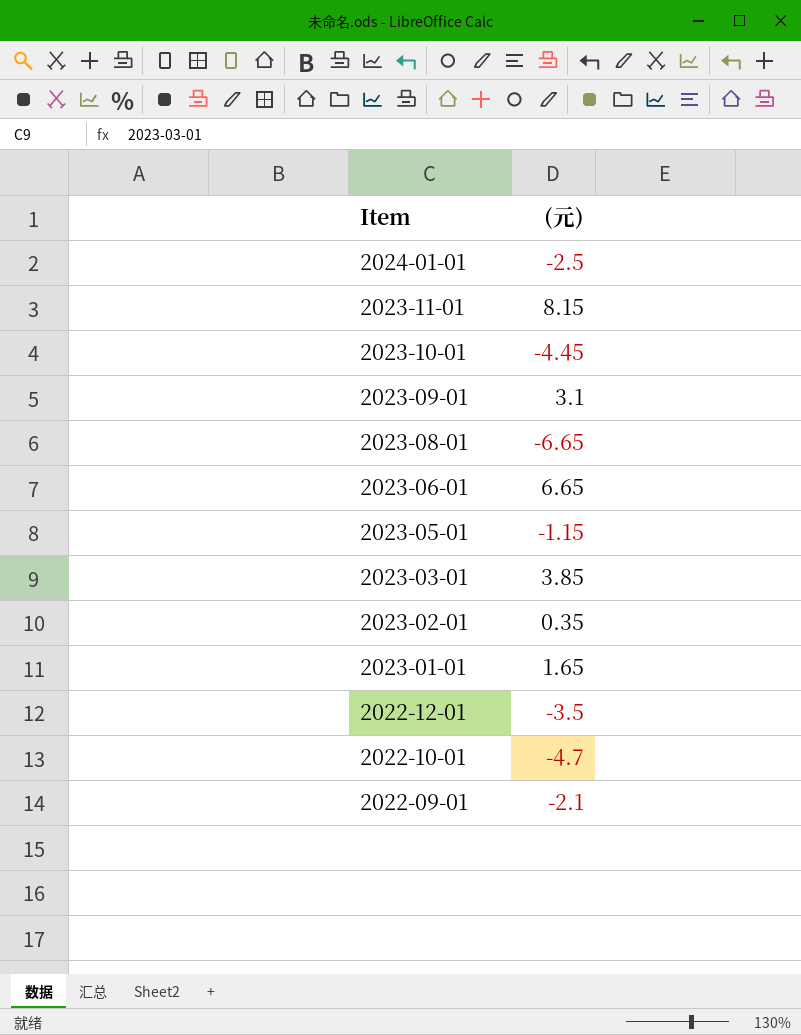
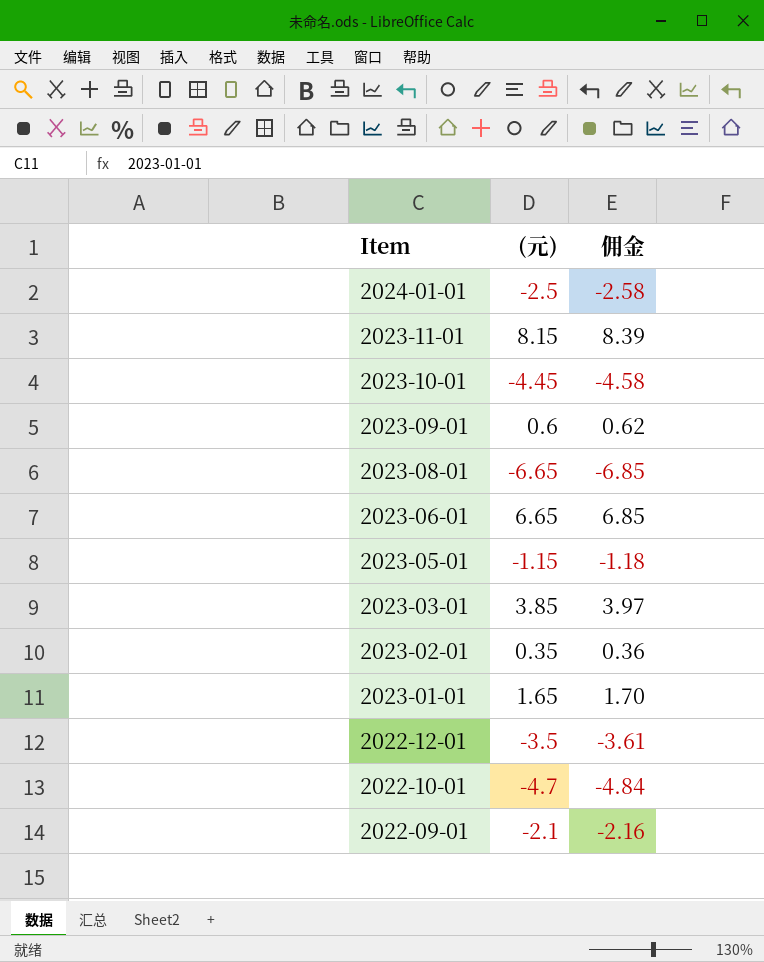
column 佣金 | formula: none -> [(元)] * 1.03
2023-09-01 | (元): 3.1 -> 0.6

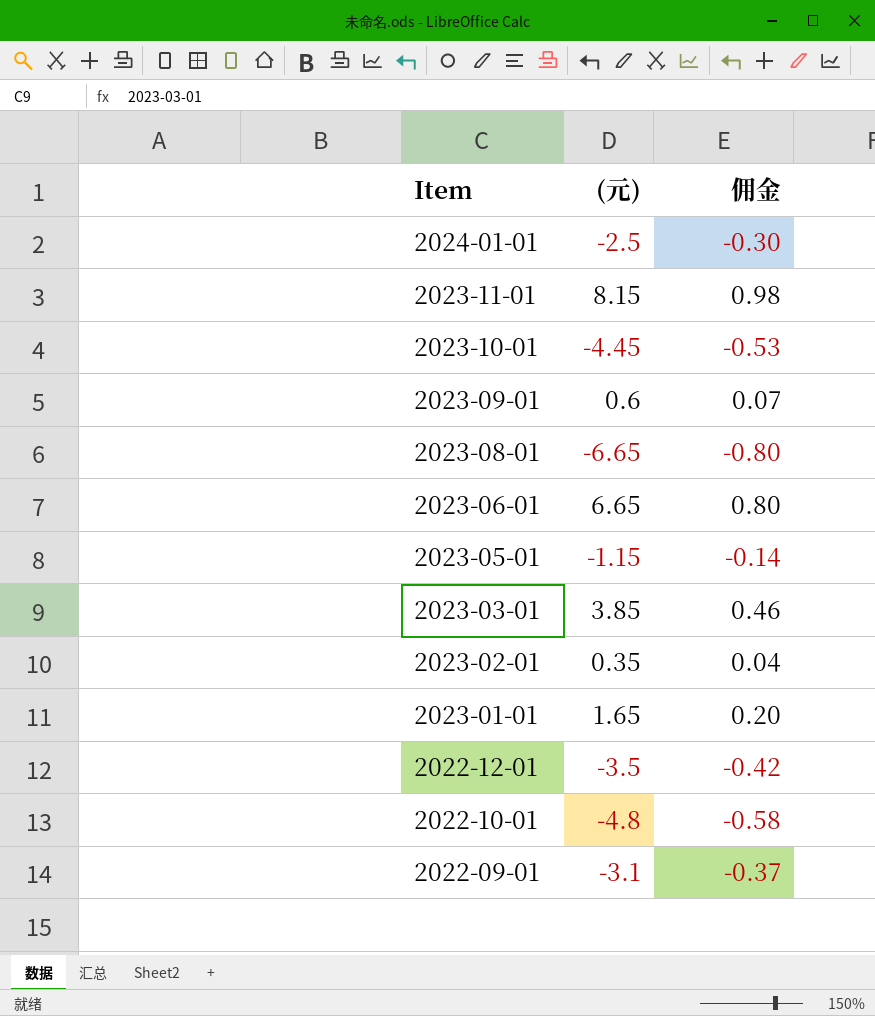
column 佣金 | formula: [(元)] * 1.03 -> [(元)] * 0.12
2022-10-01 | (元): -4.7 -> -4.8
2022-09-01 | (元): -2.1 -> -3.1

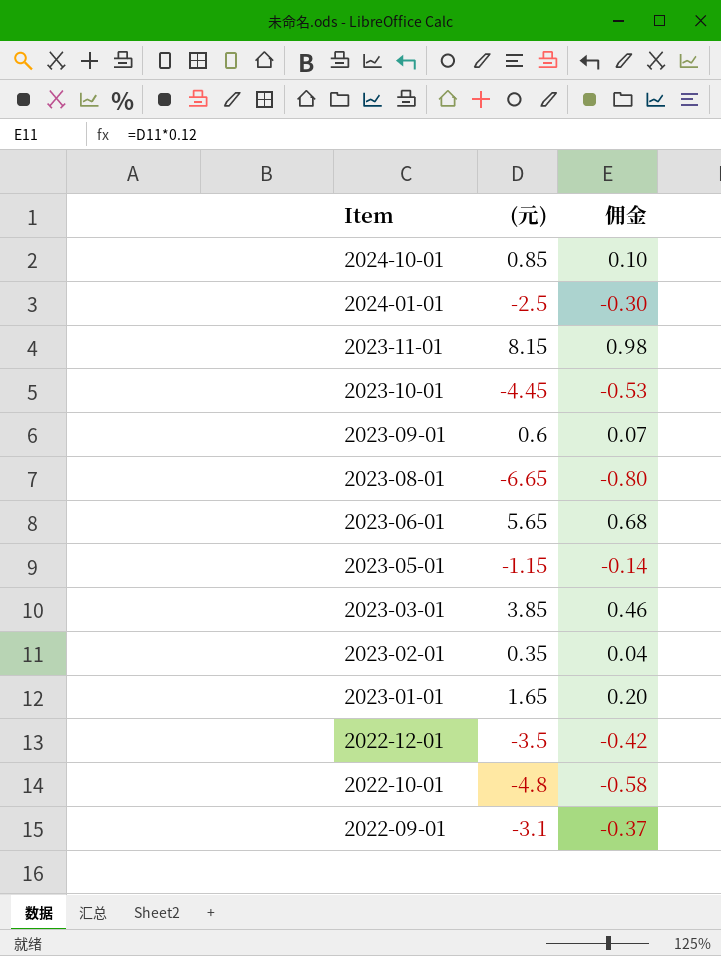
row 2024-10-01: none -> 0.85 | 0.10
2023-06-01 | (元): 6.65 -> 5.65
2023-06-01 | 佣金: 0.80 -> 0.68

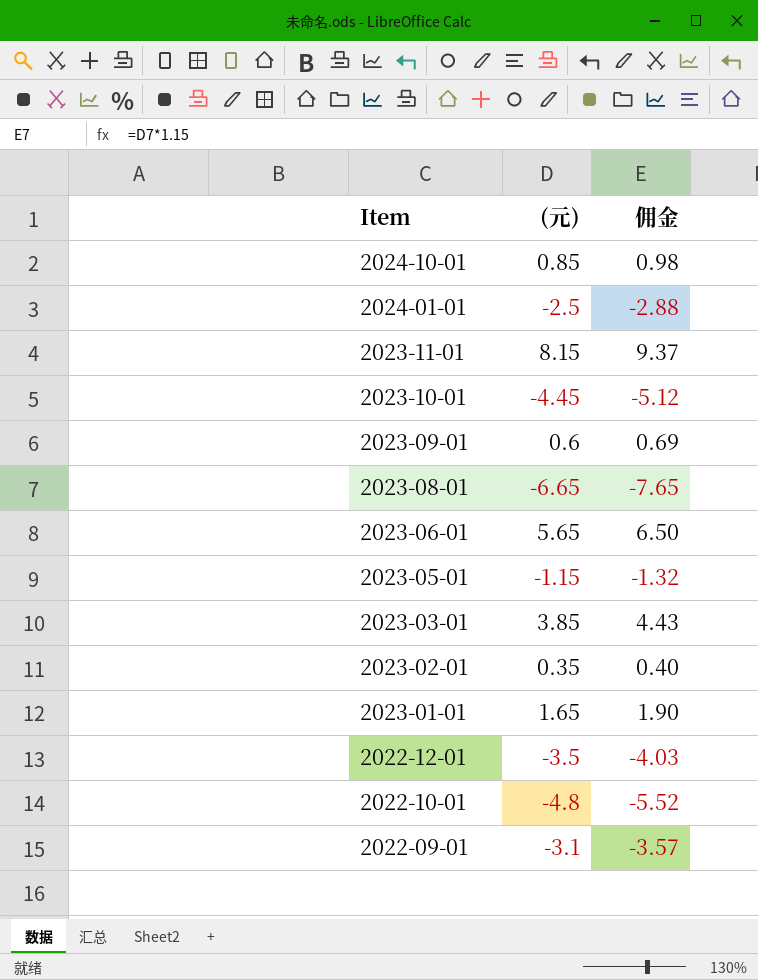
column 佣金 | formula: [(元)] * 0.12 -> [(元)] * 1.15

